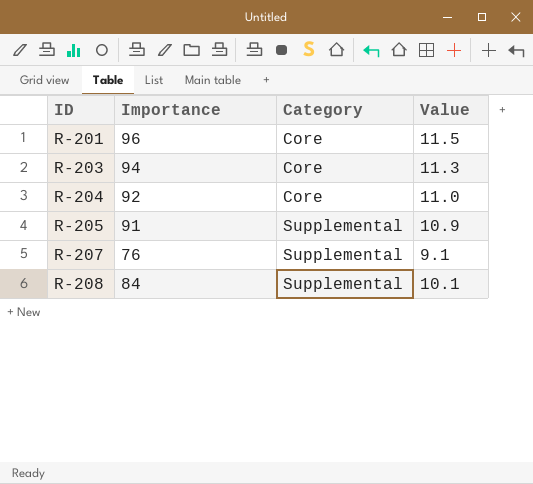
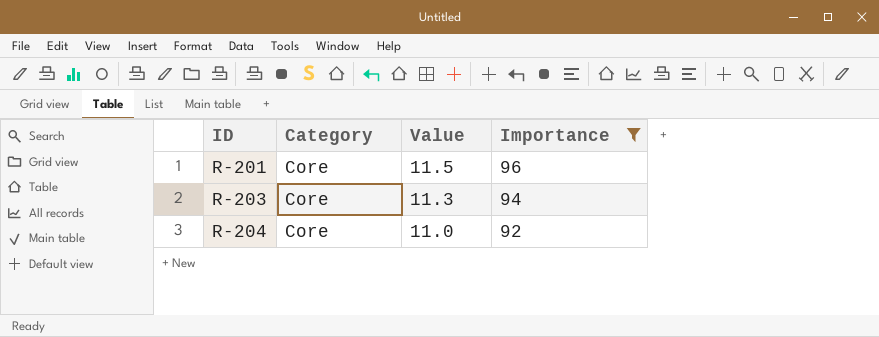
filter: none -> Importance >= 92
column Importance | position: 2 -> 4

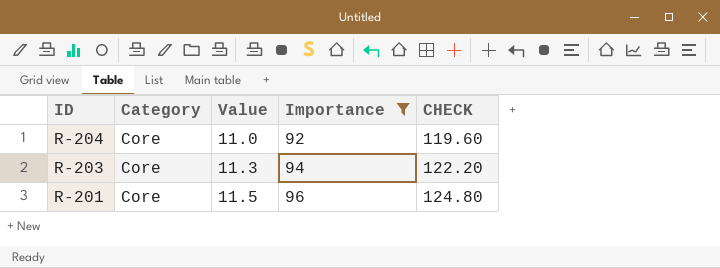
row order: ID ascending -> ID descending
column CHECK | formula: none -> [Importance] * 1.3

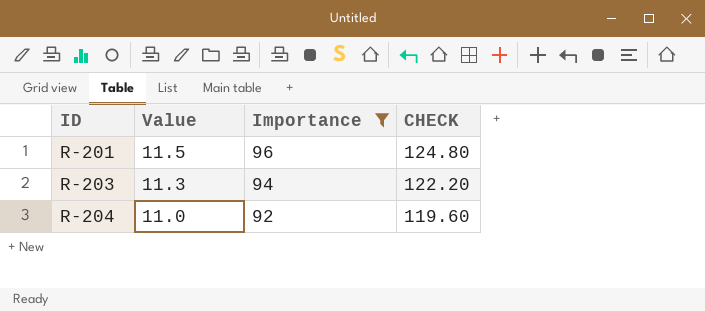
row order: ID descending -> ID ascending
column Category | position: 2 -> none

